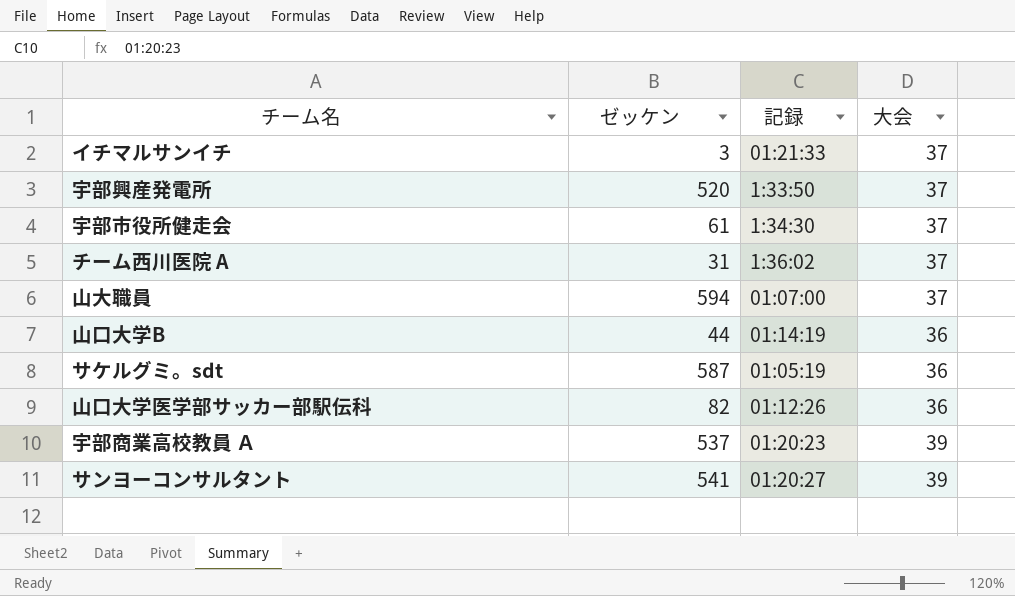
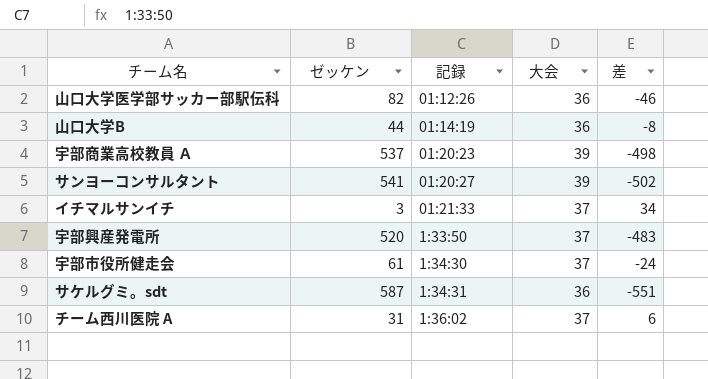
row order: none -> 記録 ascending
column 差 | formula: none -> [大会] - [ゼッケン]
row 山大職員: 594 | 01:07:00 | 37 -> none
サケルグミ。sdt | 記録: 01:05:19 -> 1:34:31

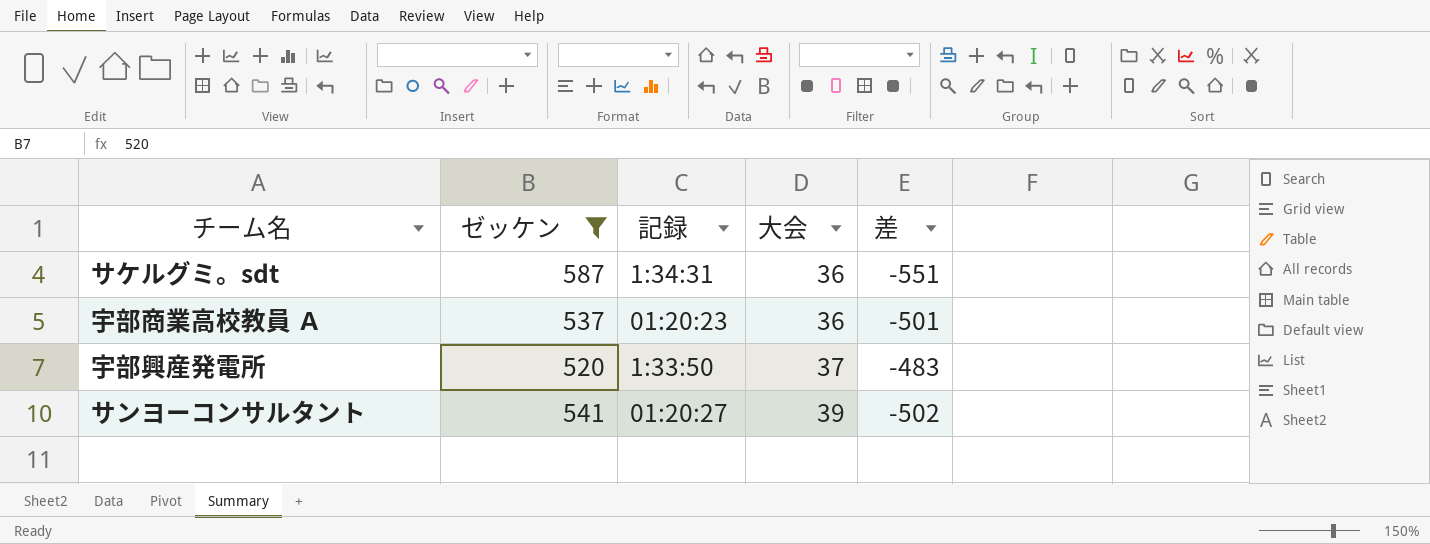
filter: none -> ゼッケン >= 520
row order: 記録 ascending -> 大会 ascending
宇部商業高校教員 Ａ | 大会: 39 -> 36
宇部商業高校教員 Ａ | 差: -498 -> -501

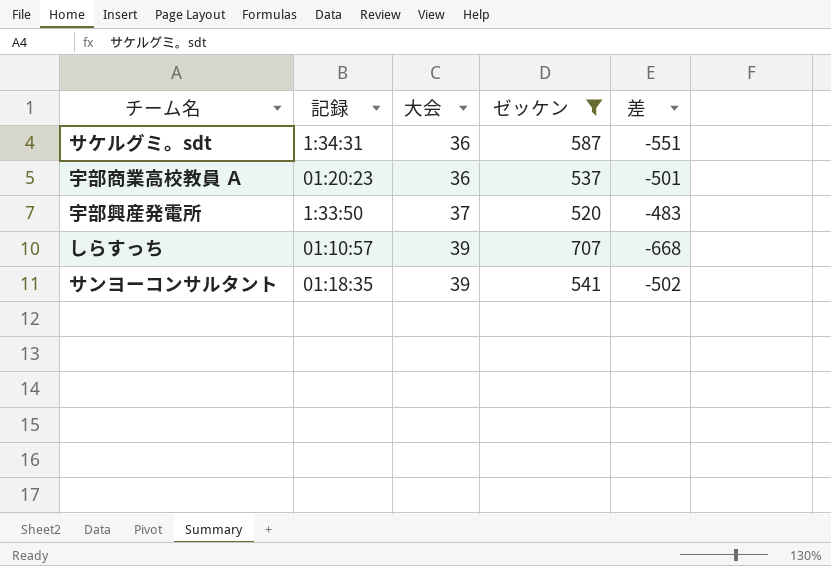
column ゼッケン | position: 2 -> 4
row しらすっち: none -> 01:10:57 | 39 | 707 | -668
サンヨーコンサルタント | 記録: 01:20:27 -> 01:18:35

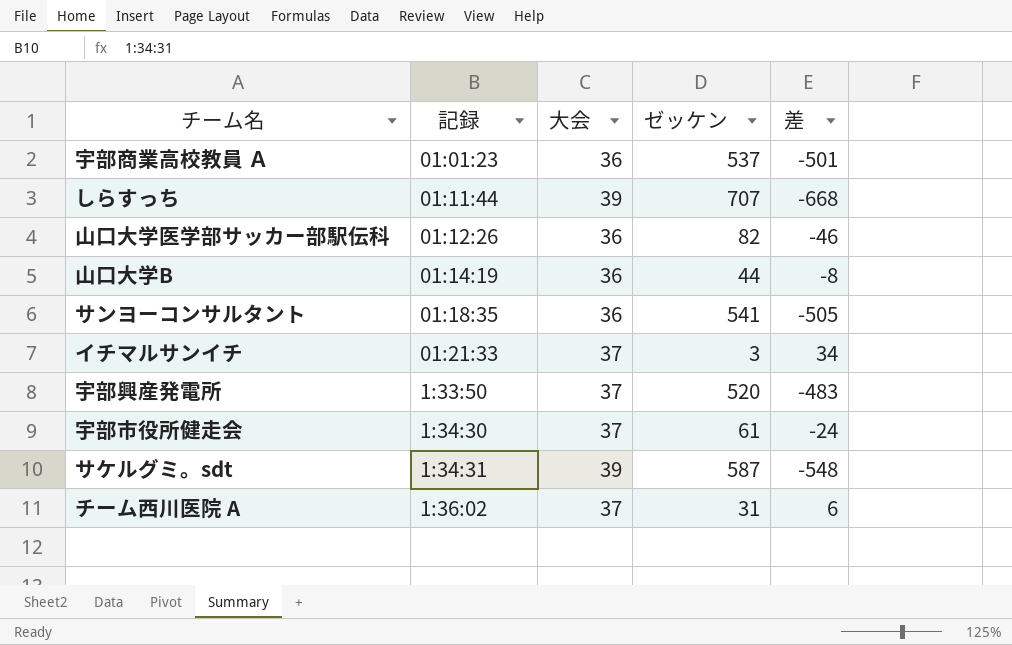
filter: ゼッケン >= 520 -> none
row order: 大会 ascending -> 記録 ascending
宇部商業高校教員 Ａ | 記録: 01:20:23 -> 01:01:23
しらすっち | 記録: 01:10:57 -> 01:11:44
サンヨーコンサルタント | 大会: 39 -> 36
サンヨーコンサルタント | 差: -502 -> -505
サケルグミ。sdt | 大会: 36 -> 39
サケルグミ。sdt | 差: -551 -> -548

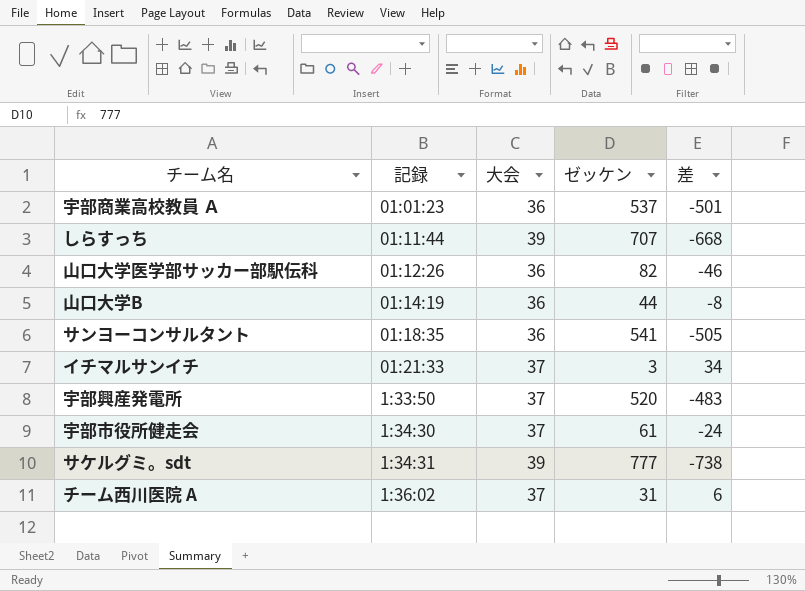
サケルグミ。sdt | ゼッケン: 587 -> 777
サケルグミ。sdt | 差: -548 -> -738

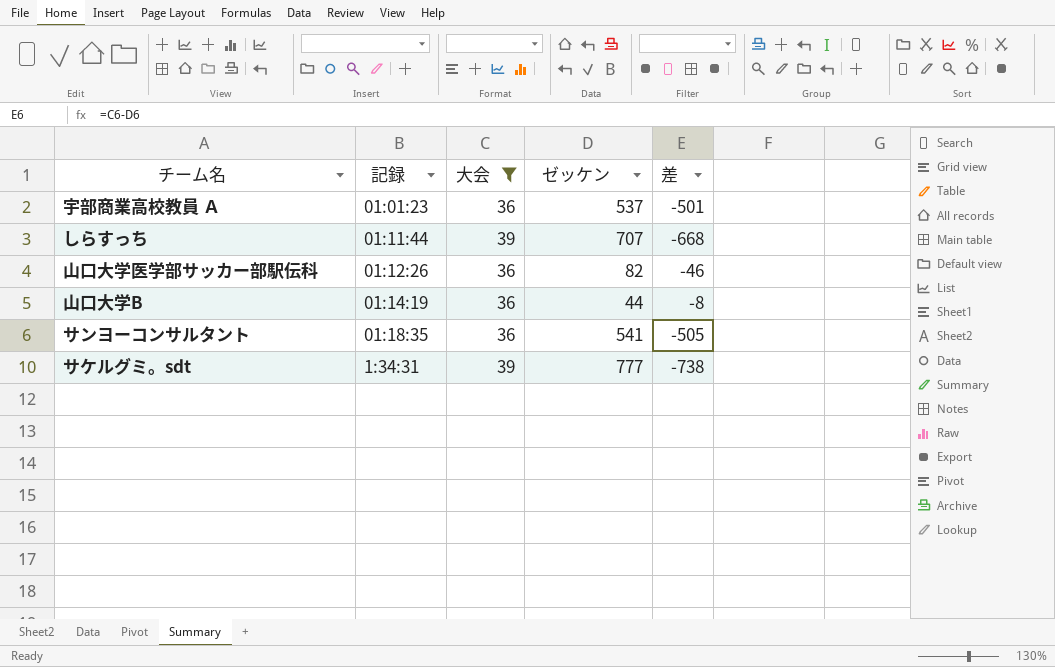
filter: none -> 大会 != 37

